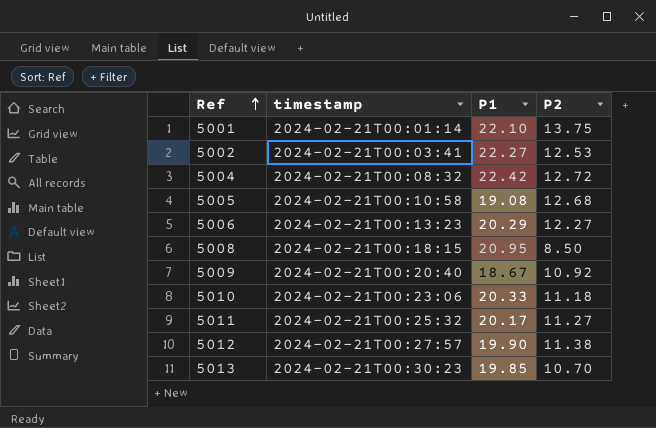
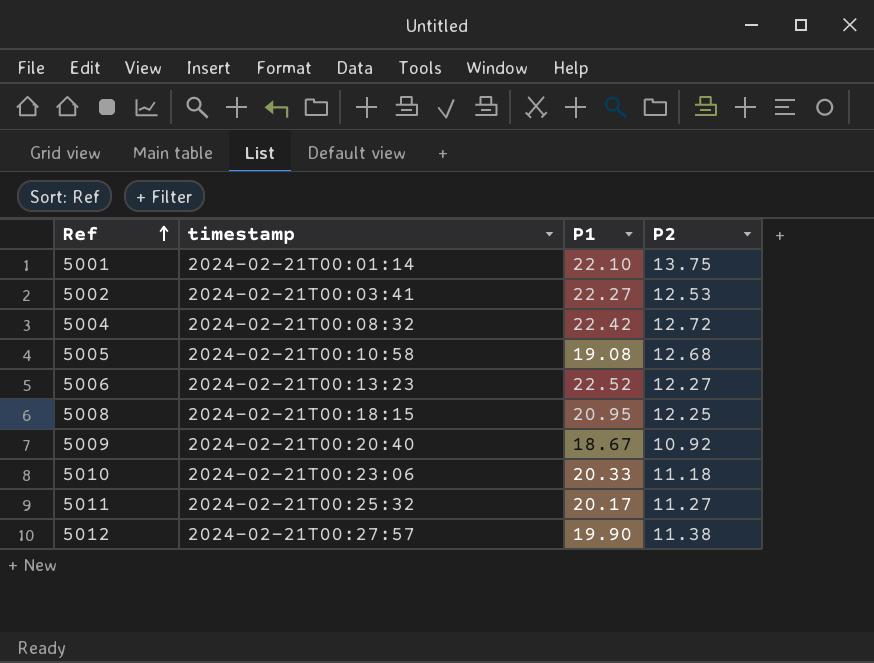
row 5013: 2024-02-21T00:30:23 | 19.85 | 10.70 -> none
5006 | P1: 20.29 -> 22.52
5008 | P2: 8.50 -> 12.25

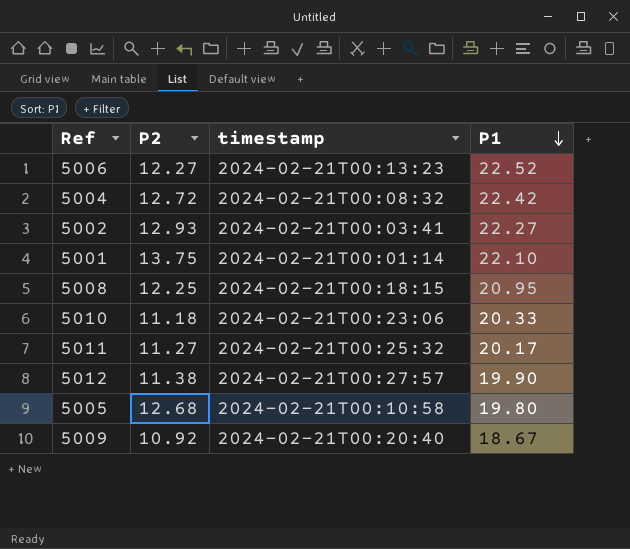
row order: Ref ascending -> P1 descending
column P2 | position: 4 -> 2
5002 | P2: 12.53 -> 12.93
5005 | P1: 19.08 -> 19.80

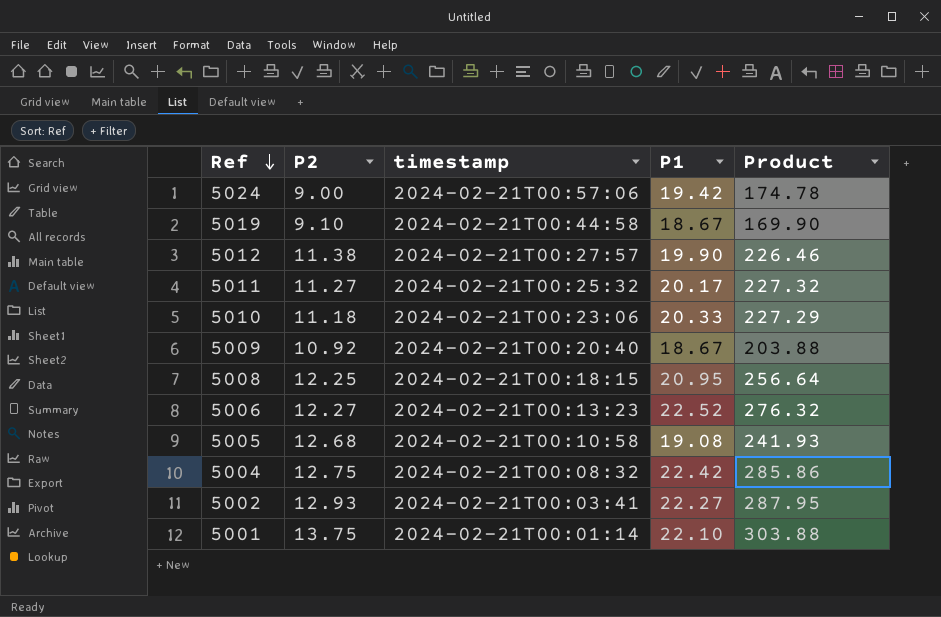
row order: P1 descending -> Ref descending
column Product | formula: none -> [P2] * [P1]
row 5024: none -> 9.00 | 2024-02-21T00:57:06 | 19.42 | 174.78
row 5019: none -> 9.10 | 2024-02-21T00:44:58 | 18.67 | 169.90
5005 | P1: 19.80 -> 19.08
5004 | P2: 12.72 -> 12.75

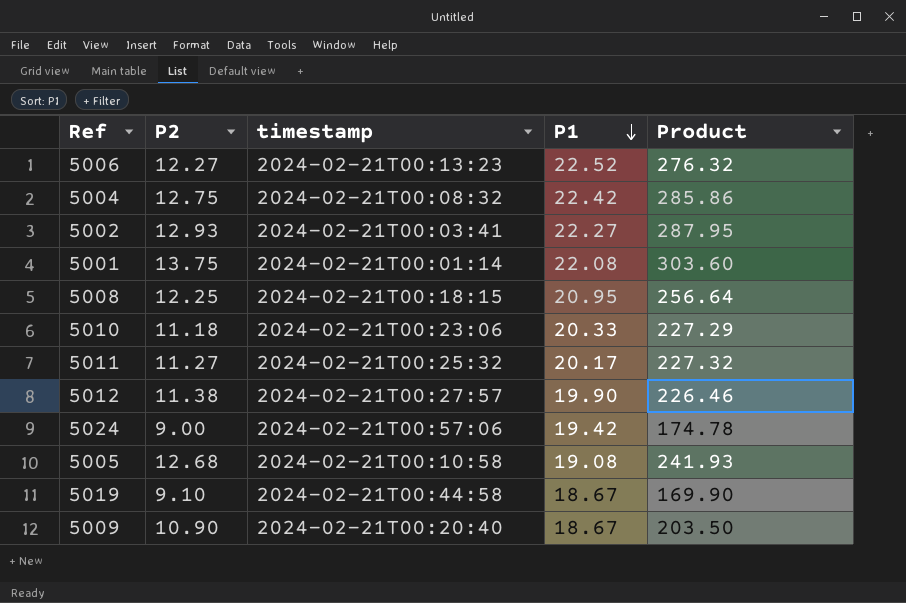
row order: Ref descending -> P1 descending
5001 | P1: 22.10 -> 22.08
5001 | Product: 303.88 -> 303.60
5009 | P2: 10.92 -> 10.90
5009 | Product: 203.88 -> 203.50

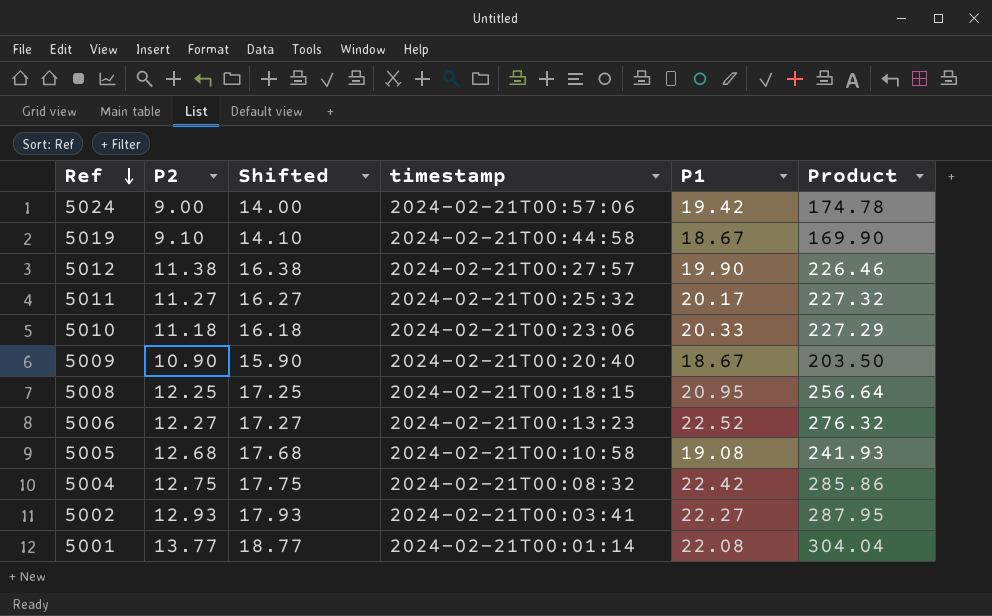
row order: P1 descending -> Ref descending
column Shifted | formula: none -> [P2] + 5
5001 | P2: 13.75 -> 13.77
5001 | Product: 303.60 -> 304.04

